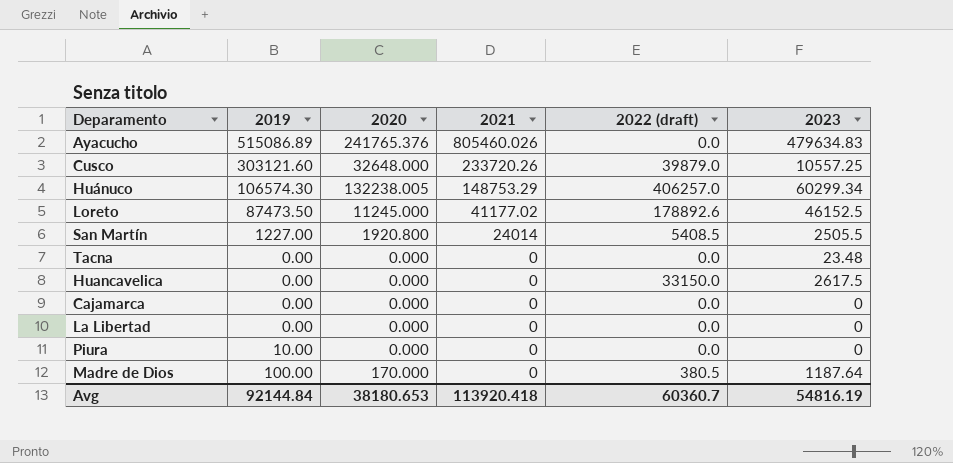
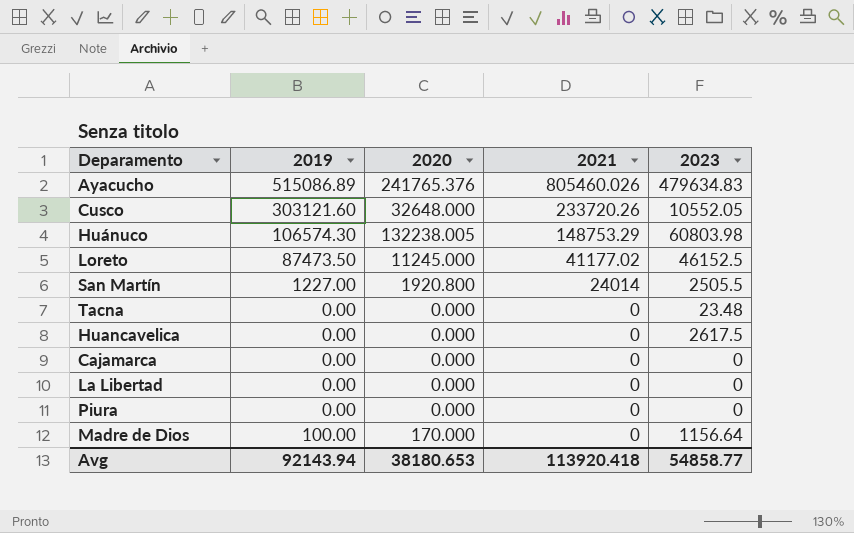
column 2022 (draft) | position: 5 -> none
Cusco | 2023: 10557.25 -> 10552.05
Huánuco | 2023: 60299.34 -> 60803.98
Piura | 2019: 10.00 -> 0.00
Madre de Dios | 2023: 1187.64 -> 1156.64
Avg | 2019: 92144.84 -> 92143.94
Avg | 2023: 54816.19 -> 54858.77

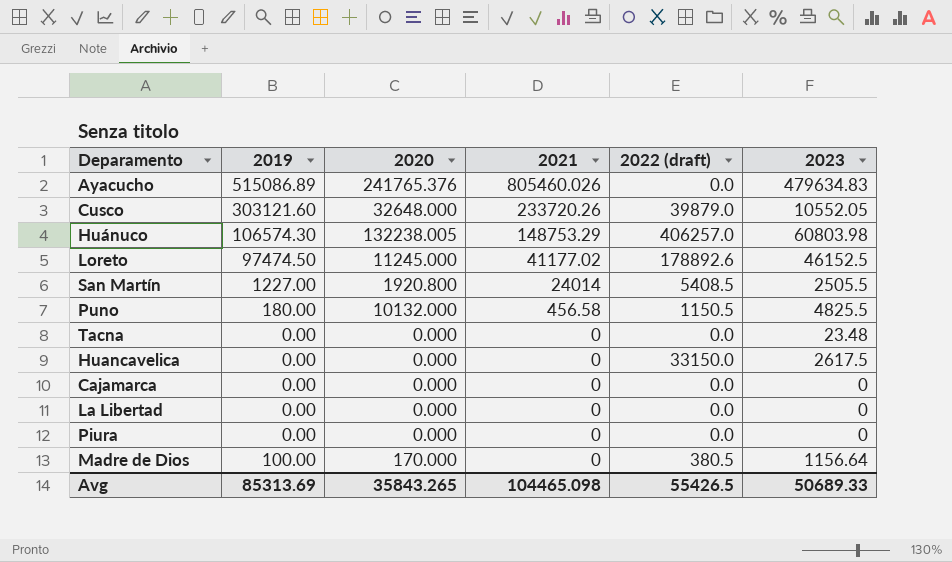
column 2022 (draft) | position: none -> 5
Loreto | 2019: 87473.50 -> 97474.50
row Puno: none -> 180.00 | 10132.000 | 456.58 | 1150.5 | 4825.5
Avg | 2019: 92143.94 -> 85313.69
Avg | 2020: 38180.653 -> 35843.265
Avg | 2021: 113920.418 -> 104465.098
Avg | 2023: 54858.77 -> 50689.33

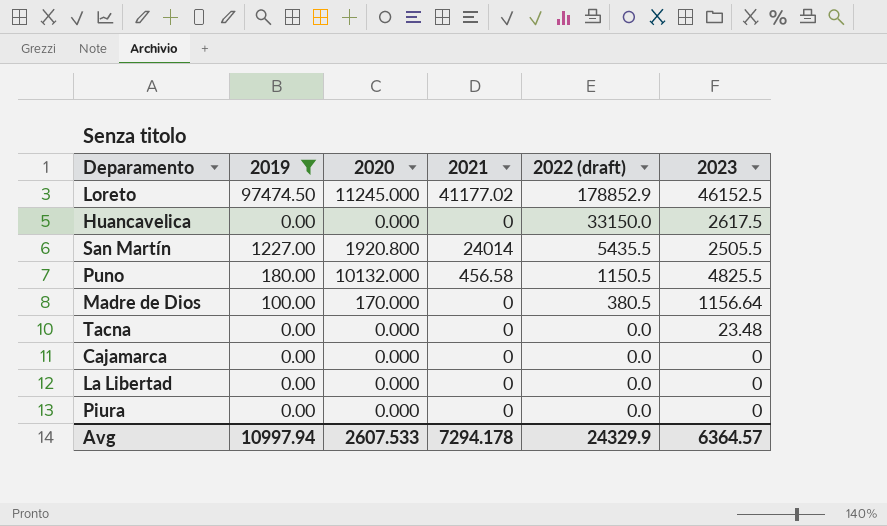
filter: none -> 2019 <= 97474.50
row order: 2021 descending -> 2022 (draft) descending
Loreto | 2022 (draft): 178892.6 -> 178852.9
San Martín | 2022 (draft): 5408.5 -> 5435.5
Avg | 2019: 85313.69 -> 10997.94
Avg | 2020: 35843.265 -> 2607.533
Avg | 2021: 104465.098 -> 7294.178
Avg | 2022 (draft): 55426.5 -> 24329.9
Avg | 2023: 50689.33 -> 6364.57

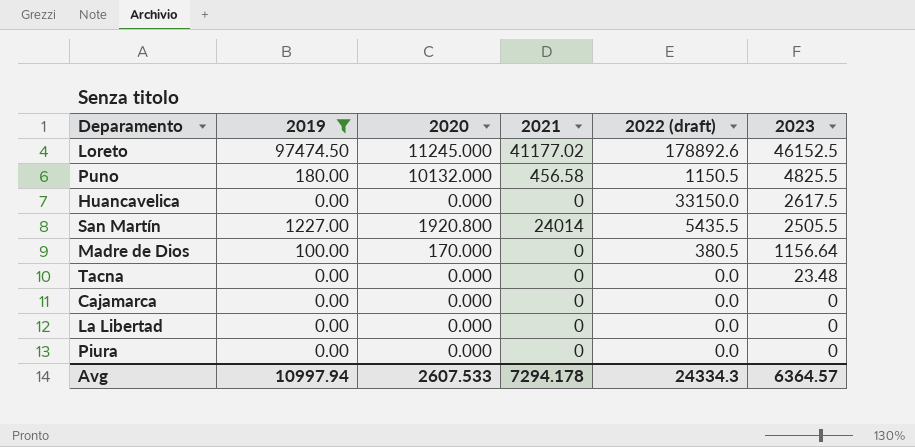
row order: 2022 (draft) descending -> 2023 descending
Loreto | 2022 (draft): 178852.9 -> 178892.6
Avg | 2022 (draft): 24329.9 -> 24334.3

